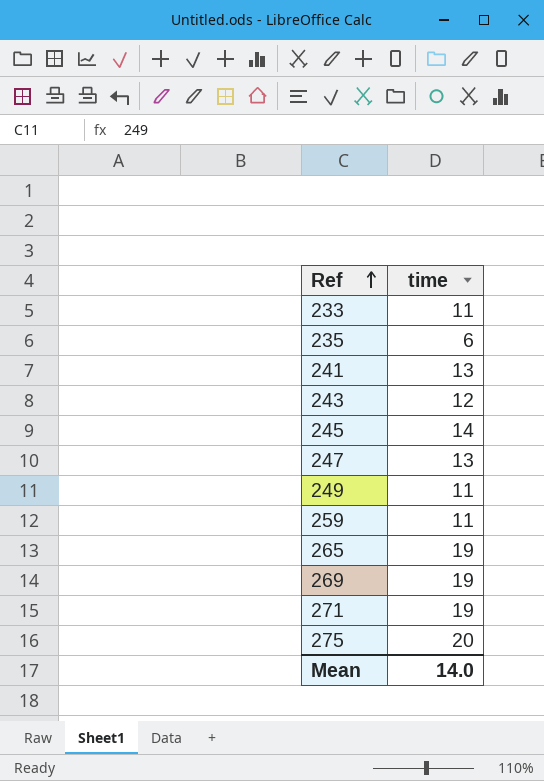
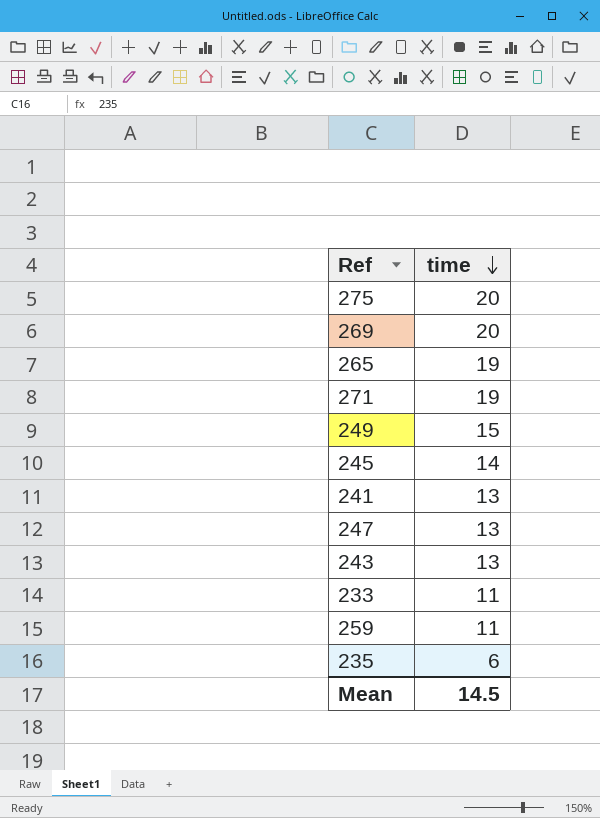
row order: Ref ascending -> time descending
269 | time: 19 -> 20
249 | time: 11 -> 15
243 | time: 12 -> 13
Mean | time: 14.0 -> 14.5

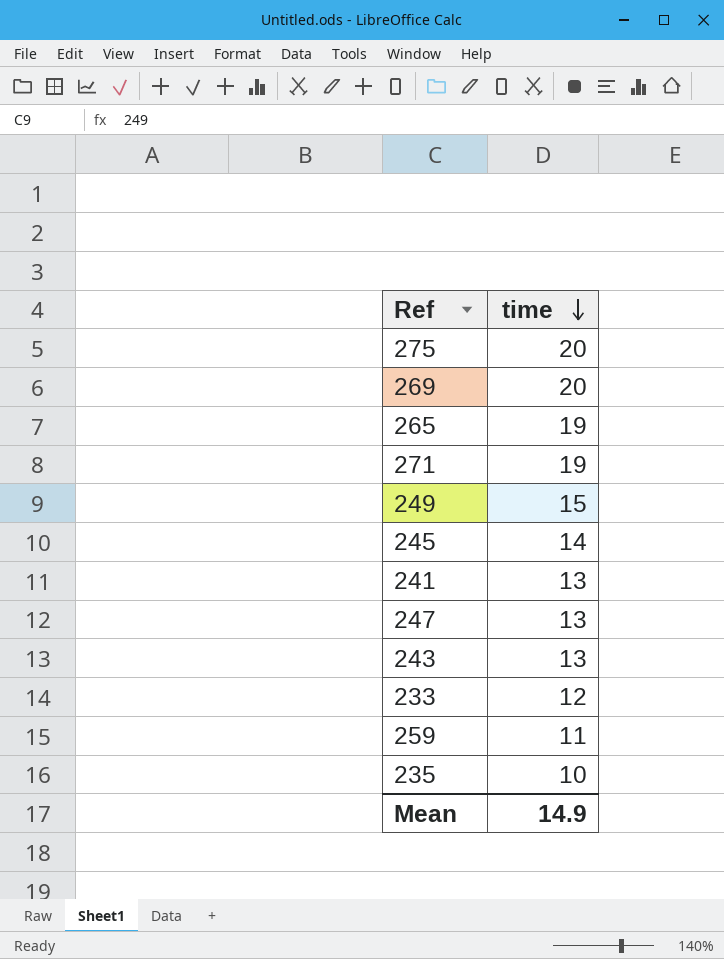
233 | time: 11 -> 12
235 | time: 6 -> 10
Mean | time: 14.5 -> 14.9

